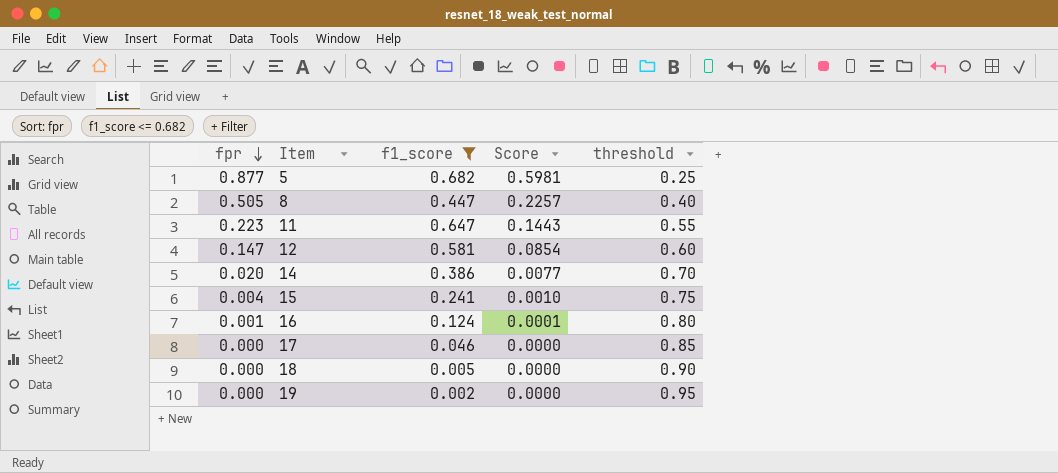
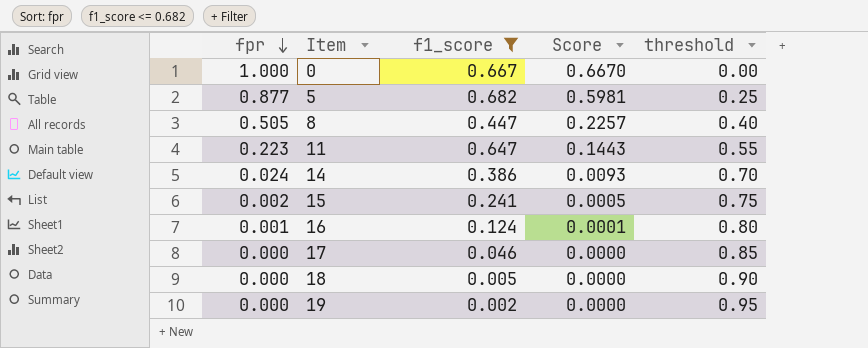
row 12: 0.147 | 0.581 | 0.0854 | 0.60 -> none
row 0: none -> 1.000 | 0.667 | 0.6670 | 0.00
14 | fpr: 0.020 -> 0.024
14 | Score: 0.0077 -> 0.0093
15 | fpr: 0.004 -> 0.002
15 | Score: 0.0010 -> 0.0005

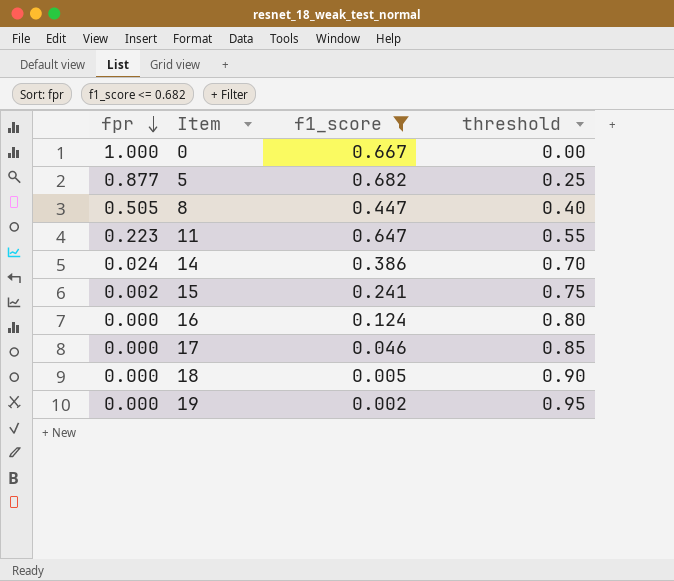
column Score | formula: [fpr] * [f1_score] -> none
16 | fpr: 0.001 -> 0.000

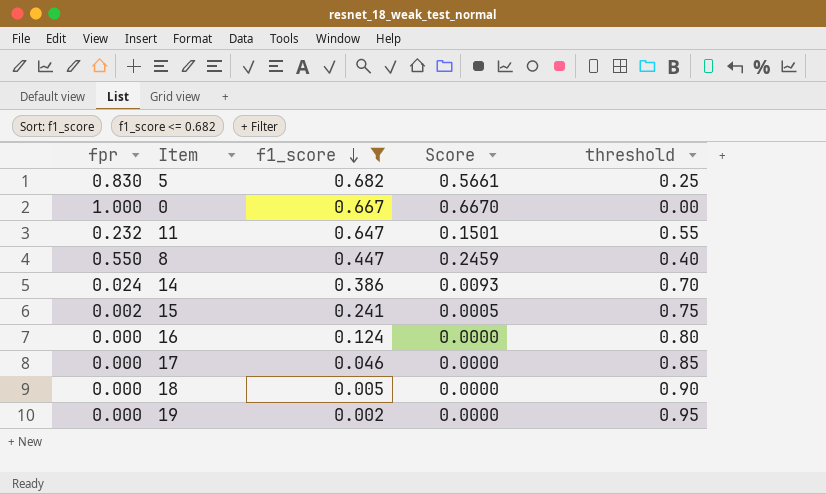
row order: fpr descending -> f1_score descending
column Score | formula: none -> [fpr] * [f1_score]
5 | fpr: 0.877 -> 0.830
11 | fpr: 0.223 -> 0.232
8 | fpr: 0.505 -> 0.550

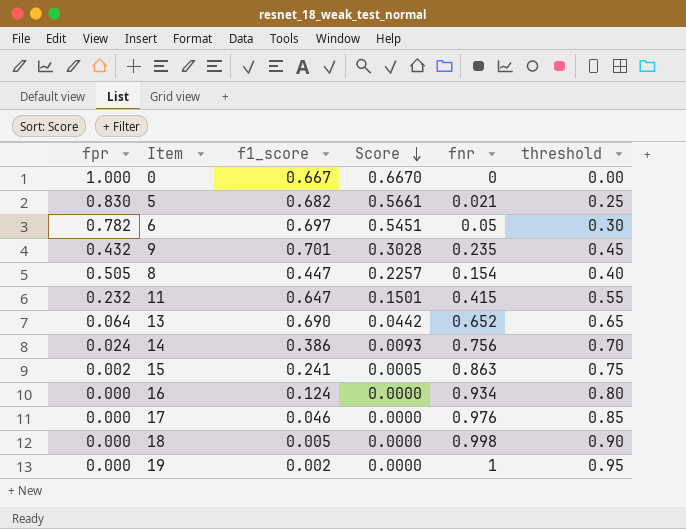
filter: f1_score <= 0.682 -> none
row order: f1_score descending -> Score descending
column fnr | position: none -> 5
8 | fpr: 0.550 -> 0.505
8 | Score: 0.2459 -> 0.2257

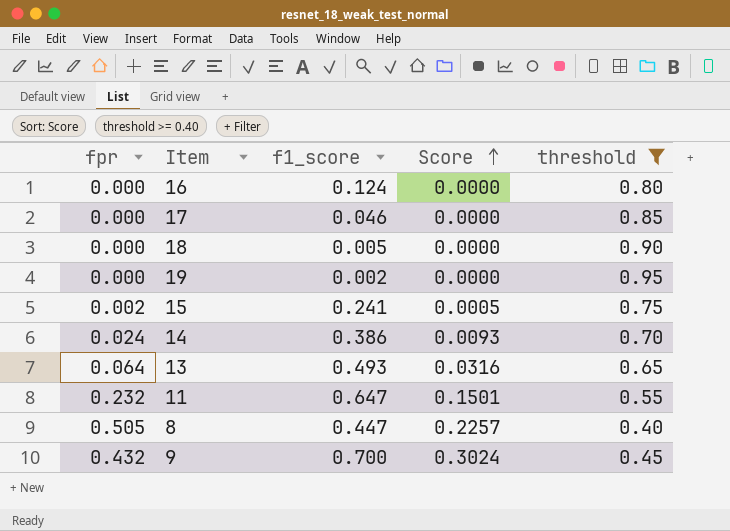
filter: none -> threshold >= 0.40
row order: Score descending -> Score ascending
column fnr | position: 5 -> none
13 | f1_score: 0.690 -> 0.493
13 | Score: 0.0442 -> 0.0316
9 | f1_score: 0.701 -> 0.700
9 | Score: 0.3028 -> 0.3024

